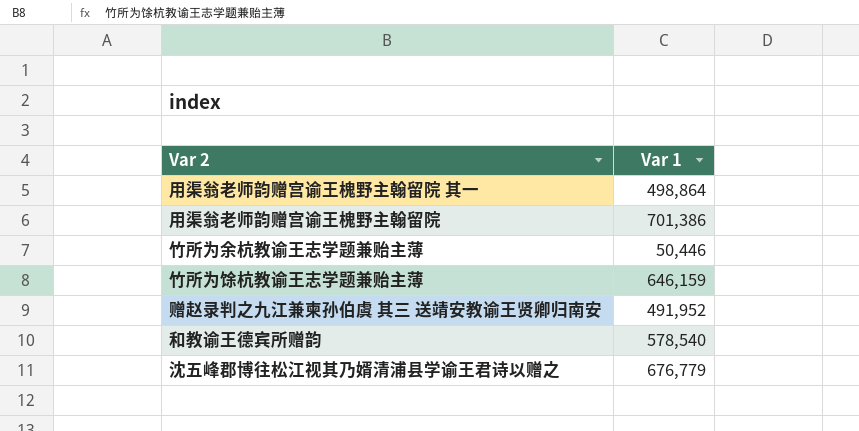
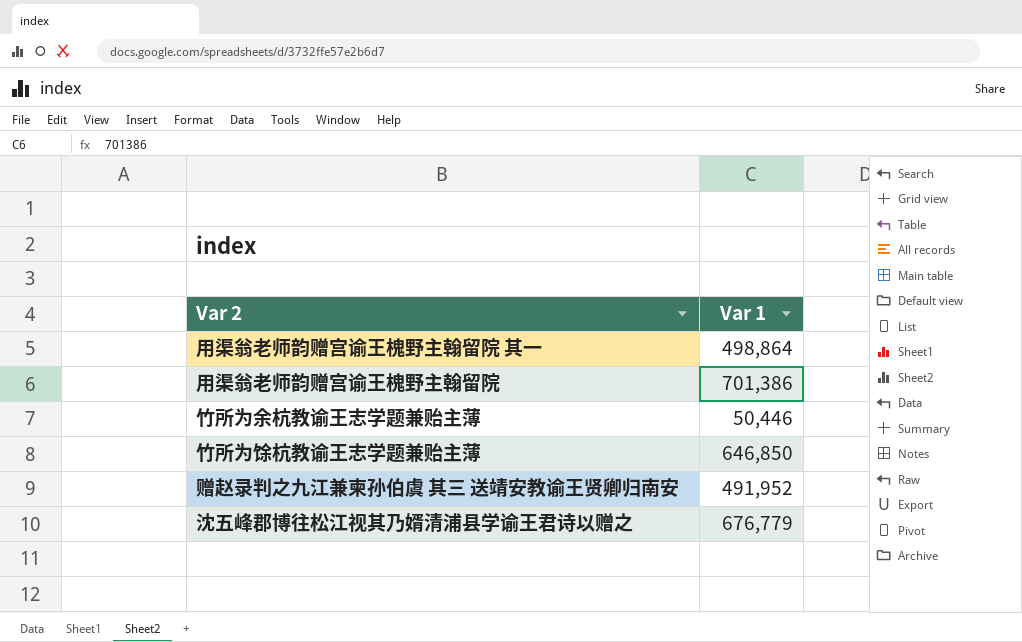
row 和教谕王德宾所赠韵: 578,540 -> none
竹所为馀杭教谕王志学题兼贻主薄 | Var 1: 646,159 -> 646,850

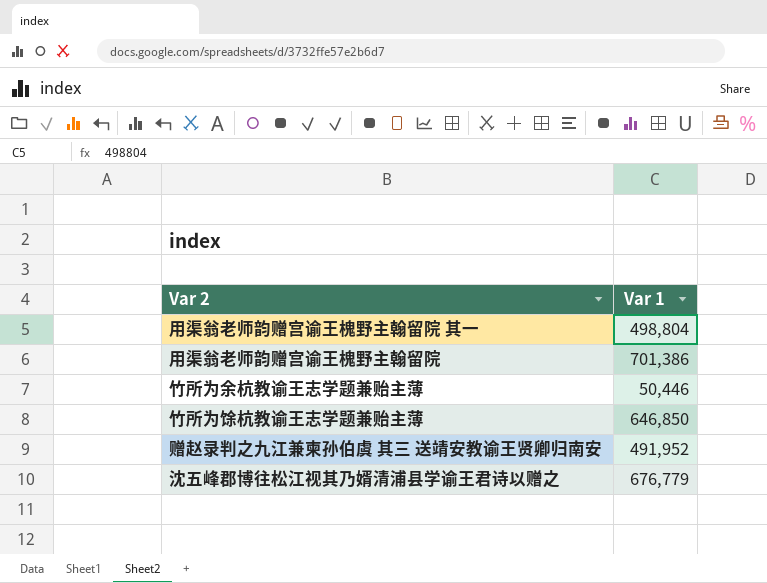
用渠翁老师韵赠宫谕王槐野主翰留院 其一 | Var 1: 498,864 -> 498,804

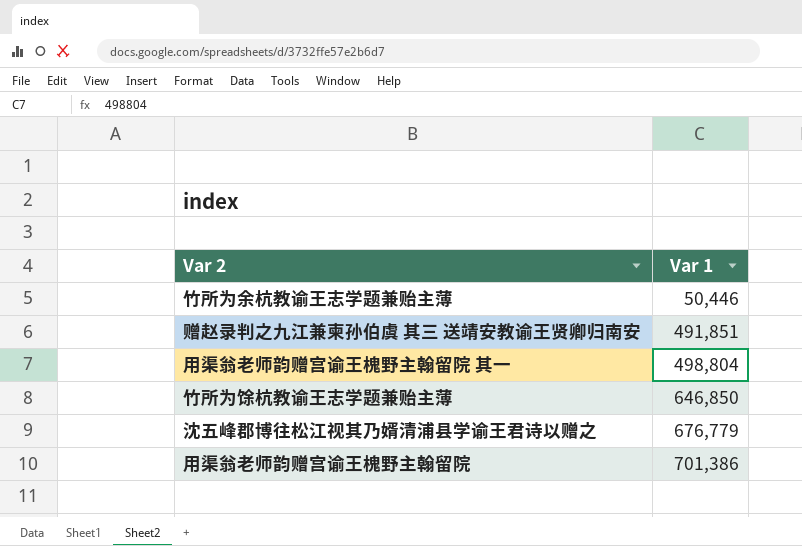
row order: none -> Var 1 ascending
赠赵录判之九江兼柬孙伯虞 其三 送靖安教谕王贤卿归南安 | Var 1: 491,952 -> 491,851

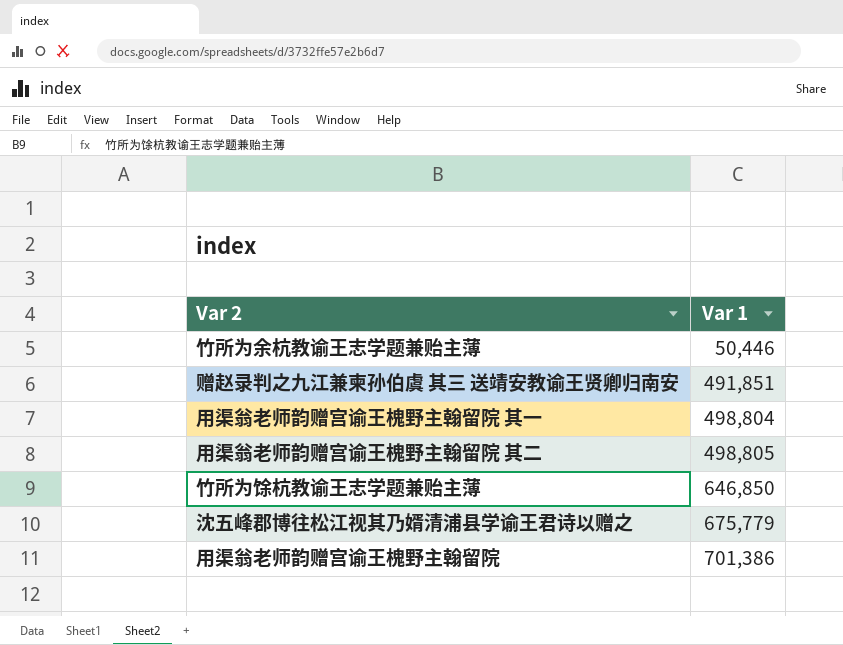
row 用渠翁老师韵赠宫谕王槐野主翰留院 其二: none -> 498,805
沈五峰郡博往松江视其乃婿清浦县学谕王君诗以赠之 | Var 1: 676,779 -> 675,779

